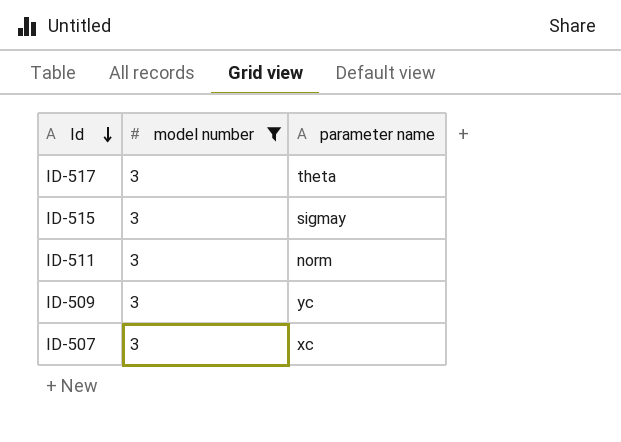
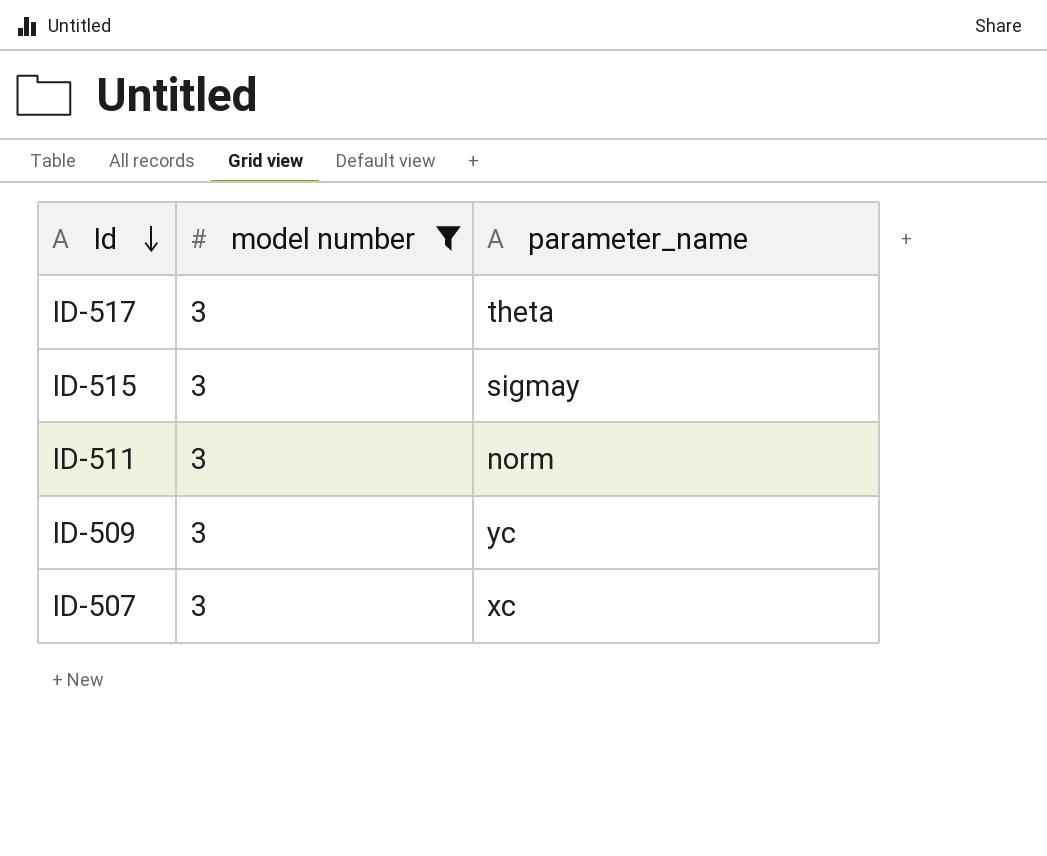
column name: parameter name -> parameter_name

